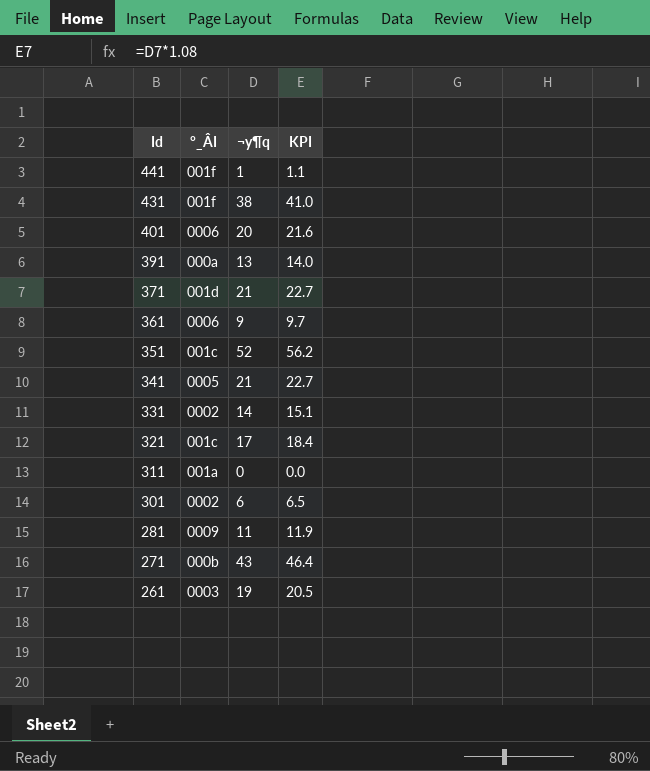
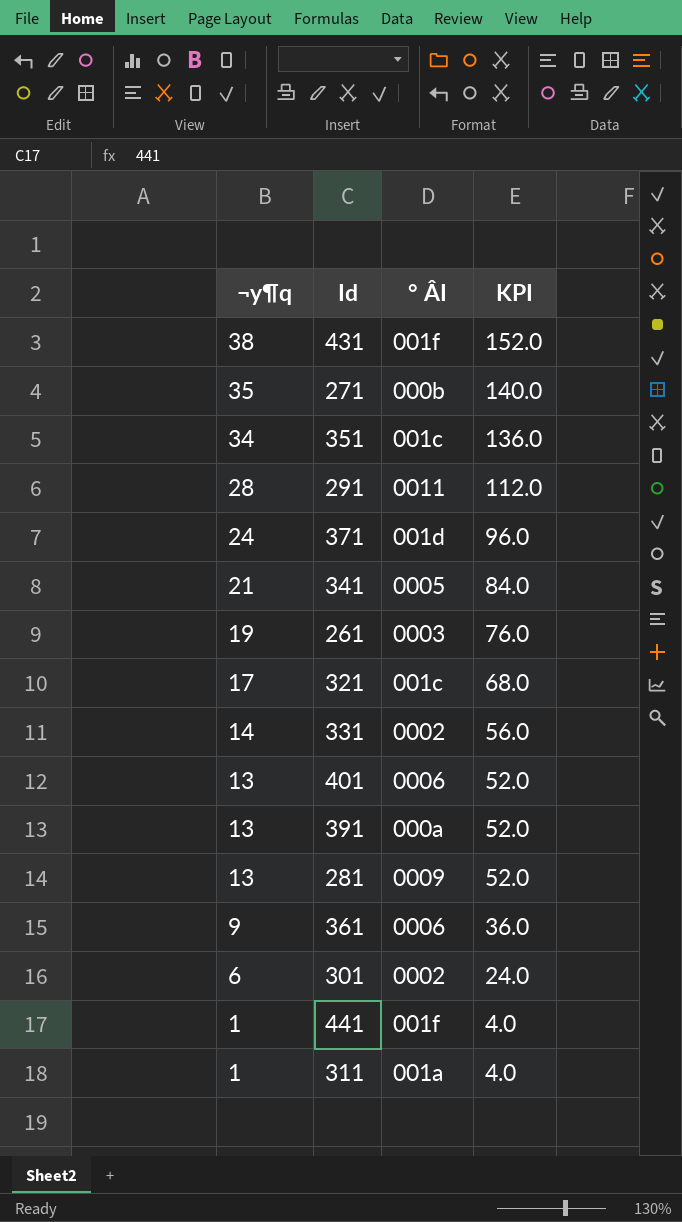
row order: Id descending -> ¬y¶q descending
column ¬y¶q | position: 3 -> 1
column name: °_ÂI -> ° ÂI
column KPI | formula: [¬y¶q] * 1.08 -> [¬y¶q] * 4
271 | ¬y¶q: 43 -> 35
351 | ¬y¶q: 52 -> 34
row 291: none -> 28 | 0011 | 112.0
371 | ¬y¶q: 21 -> 24
401 | ¬y¶q: 20 -> 13
281 | ¬y¶q: 11 -> 13
311 | ¬y¶q: 0 -> 1

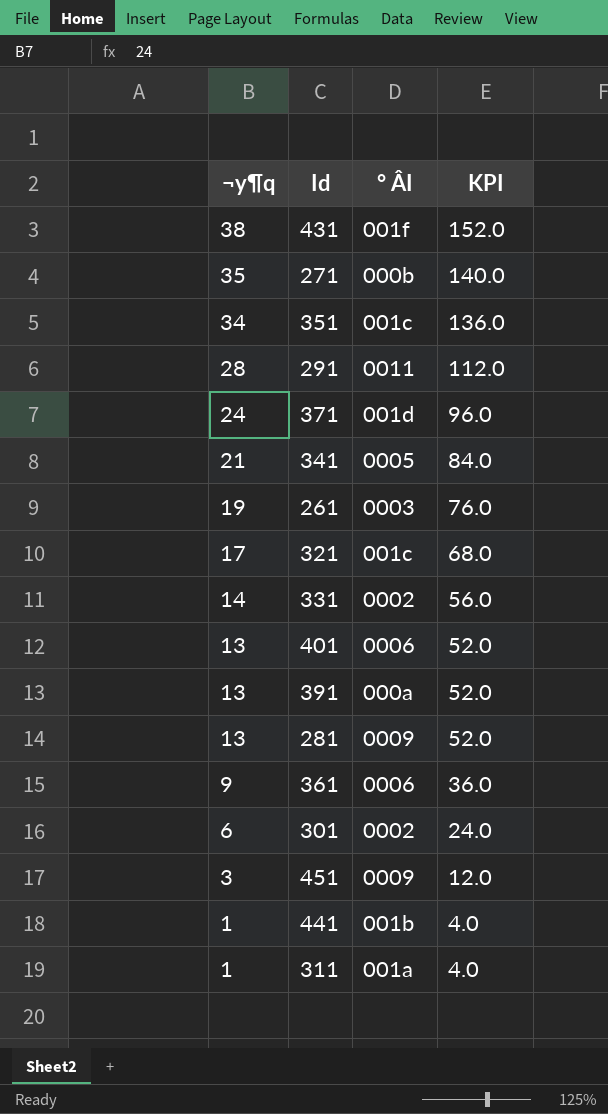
row 451: none -> 3 | 0009 | 12.0
441 | ° ÂI: 001f -> 001b

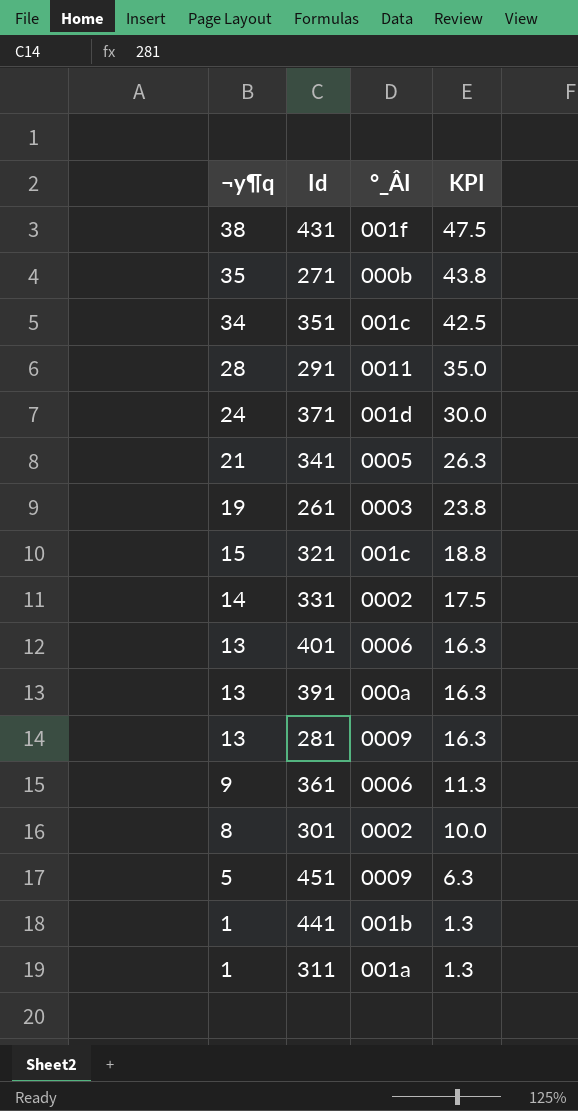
column name: ° ÂI -> °_ÂI
column KPI | formula: [¬y¶q] * 4 -> [¬y¶q] * 1.25
321 | ¬y¶q: 17 -> 15
301 | ¬y¶q: 6 -> 8
451 | ¬y¶q: 3 -> 5

